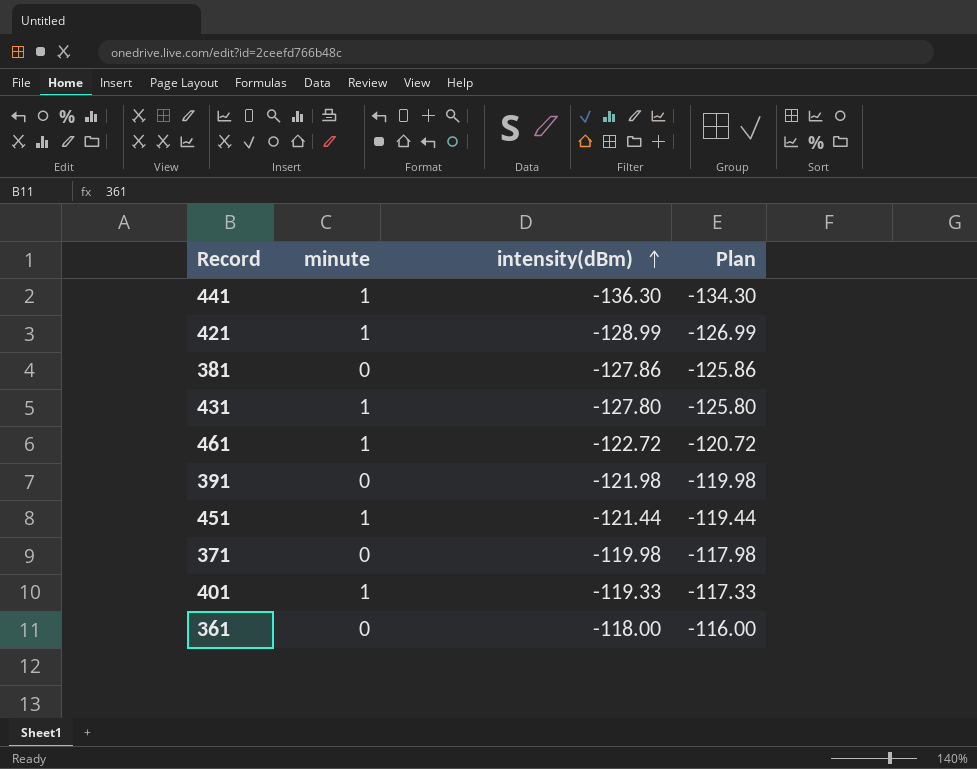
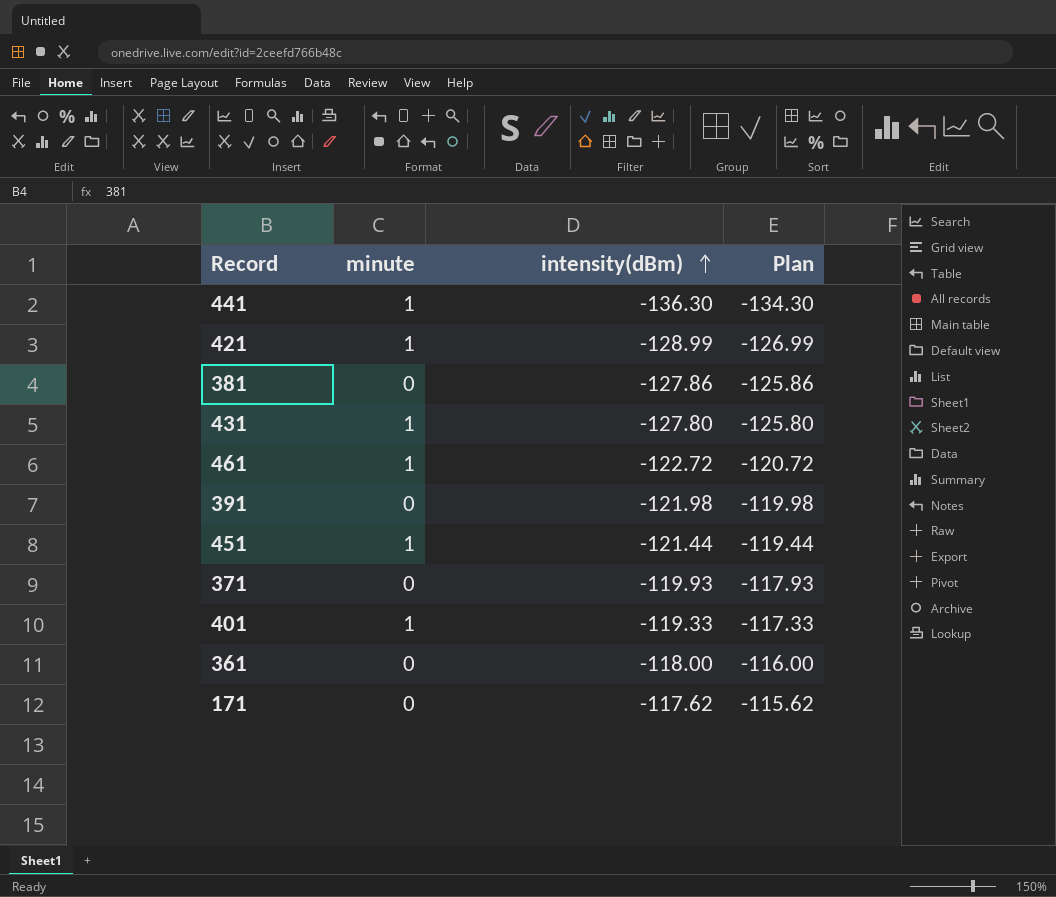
371 | intensity(dBm): -119.98 -> -119.93
371 | Plan: -117.98 -> -117.93
row 171: none -> 0 | -117.62 | -115.62

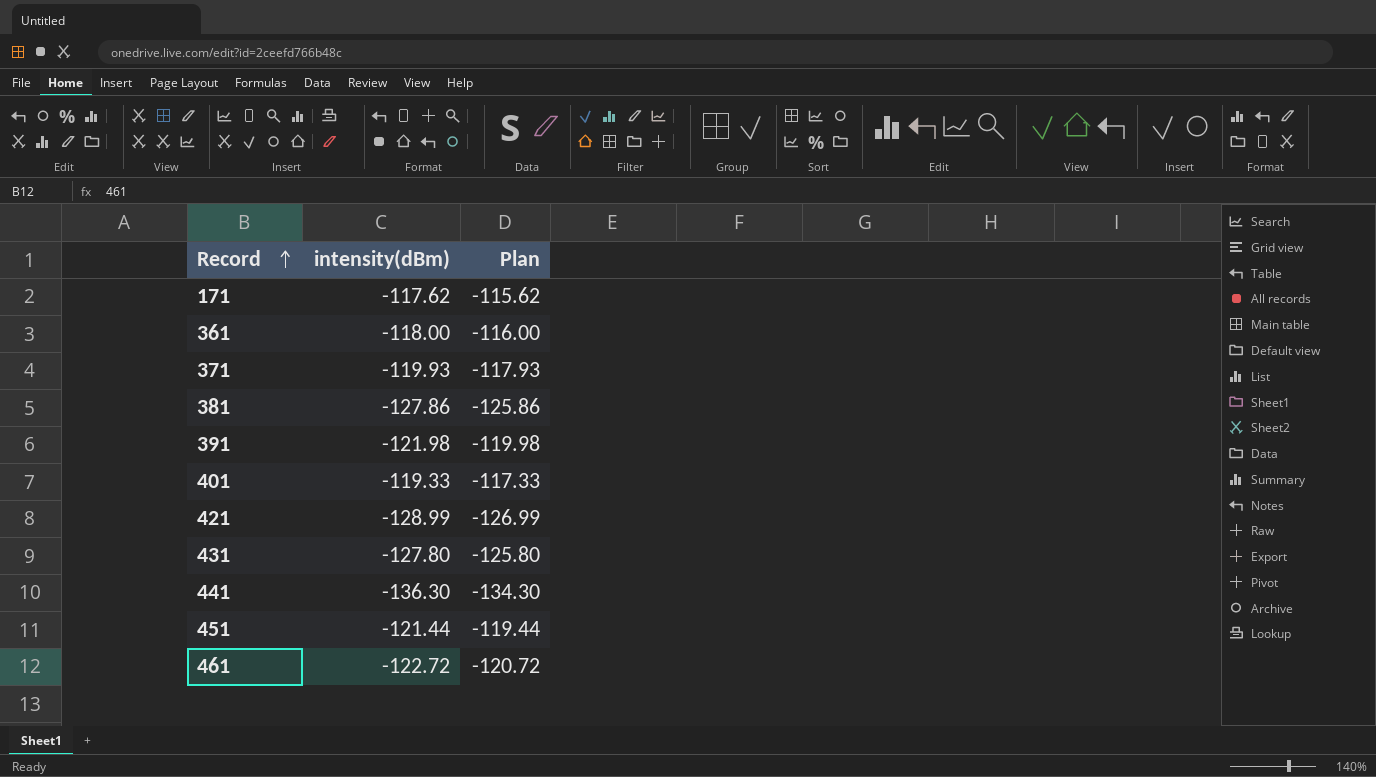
row order: intensity(dBm) ascending -> Record ascending
column minute | position: 2 -> none

